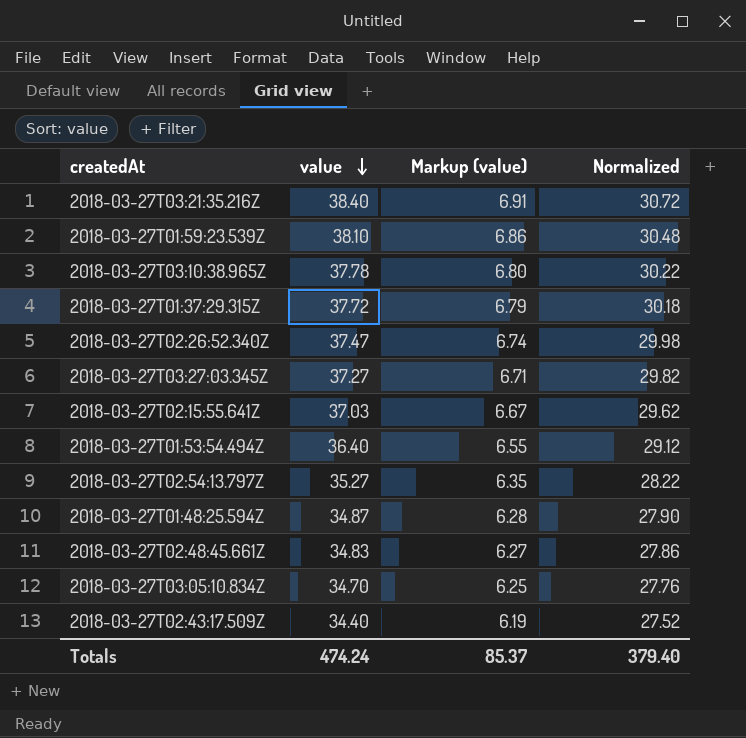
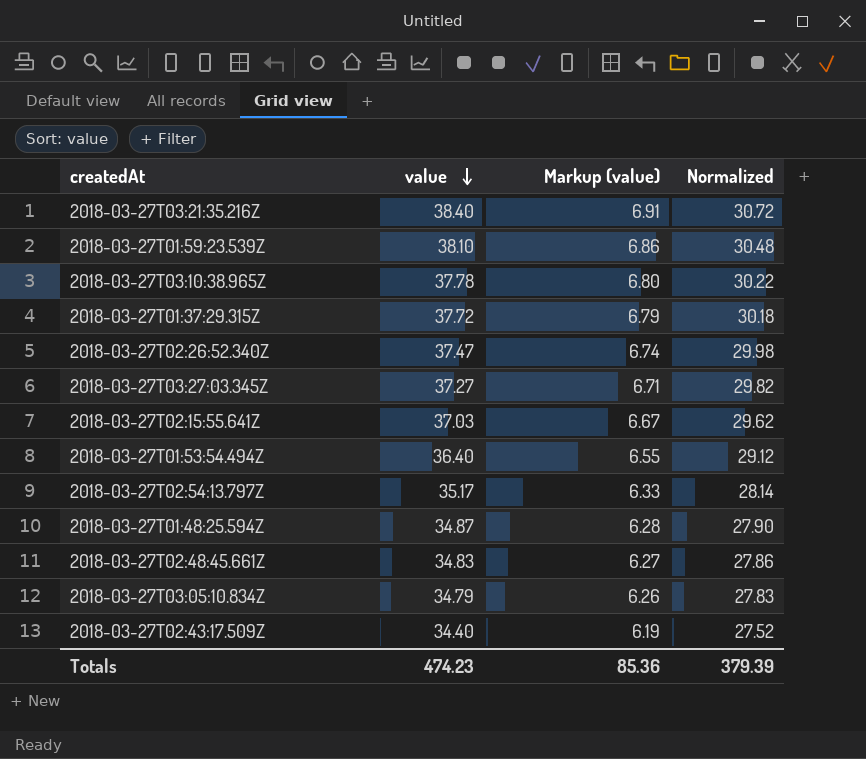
2018-03-27T02:54:13.797Z | value: 35.27 -> 35.17
2018-03-27T02:54:13.797Z | Markup (value): 6.35 -> 6.33
2018-03-27T02:54:13.797Z | Normalized: 28.22 -> 28.14
2018-03-27T03:05:10.834Z | value: 34.70 -> 34.79
2018-03-27T03:05:10.834Z | Markup (value): 6.25 -> 6.26
2018-03-27T03:05:10.834Z | Normalized: 27.76 -> 27.83
Totals | value: 474.24 -> 474.23
Totals | Markup (value): 85.37 -> 85.36
Totals | Normalized: 379.40 -> 379.39

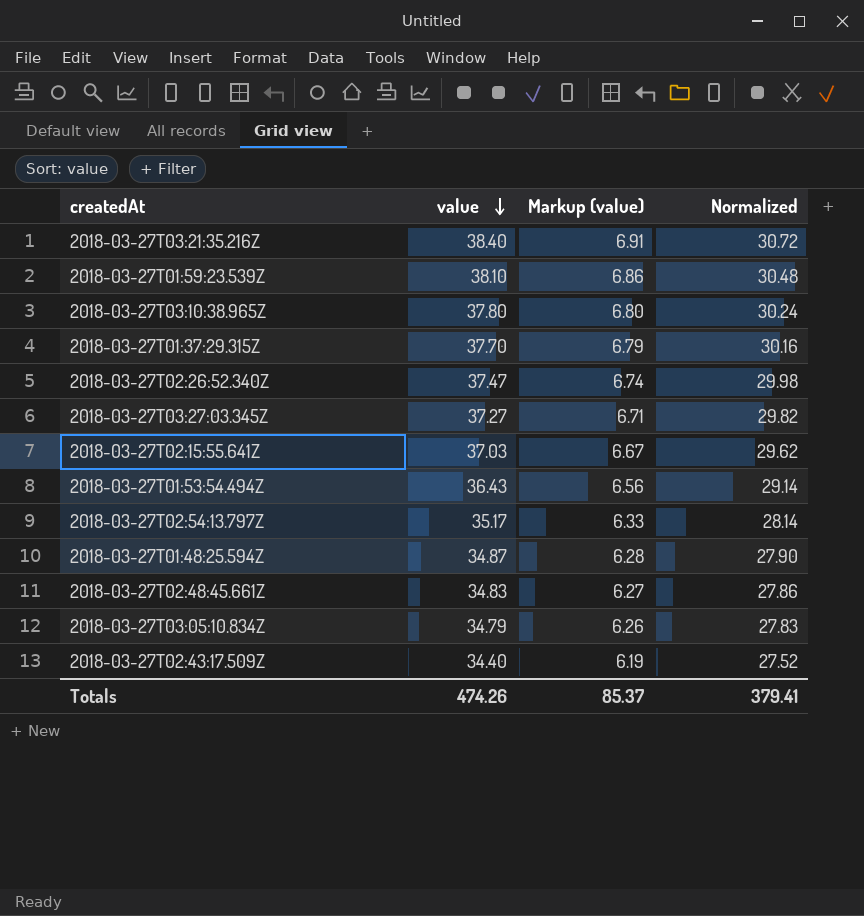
2018-03-27T03:10:38.965Z | value: 37.78 -> 37.80
2018-03-27T03:10:38.965Z | Normalized: 30.22 -> 30.24
2018-03-27T01:37:29.315Z | value: 37.72 -> 37.70
2018-03-27T01:37:29.315Z | Normalized: 30.18 -> 30.16
2018-03-27T01:53:54.494Z | value: 36.40 -> 36.43
2018-03-27T01:53:54.494Z | Markup (value): 6.55 -> 6.56
2018-03-27T01:53:54.494Z | Normalized: 29.12 -> 29.14
Totals | value: 474.23 -> 474.26
Totals | Markup (value): 85.36 -> 85.37
Totals | Normalized: 379.39 -> 379.41

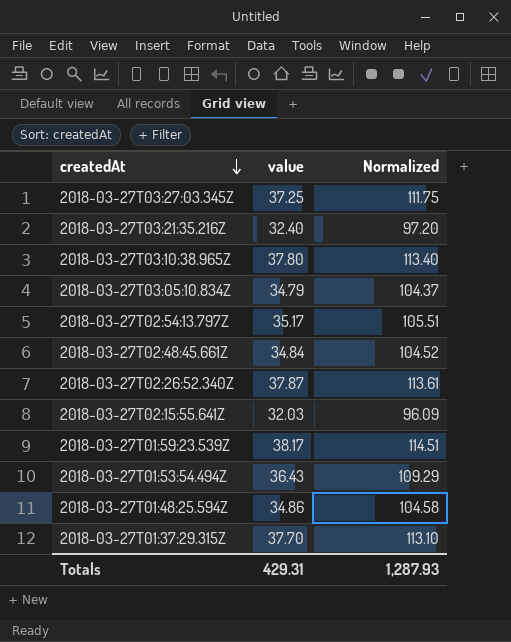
row order: value descending -> createdAt descending
column Markup (value) | formula: [value] * 0.18 -> none
column Normalized | formula: [value] * 0.8 -> [value] * 3
row 2018-03-27T02:43:17.509Z: 34.40 | 6.19 | 27.52 -> none
2018-03-27T03:27:03.345Z | value: 37.27 -> 37.25
2018-03-27T03:21:35.216Z | value: 38.40 -> 32.40
2018-03-27T02:48:45.661Z | value: 34.83 -> 34.84
2018-03-27T02:26:52.340Z | value: 37.47 -> 37.87
2018-03-27T02:15:55.641Z | value: 37.03 -> 32.03
2018-03-27T01:59:23.539Z | value: 38.10 -> 38.17
2018-03-27T01:48:25.594Z | value: 34.87 -> 34.86
Totals | value: 474.26 -> 429.31
Totals | Normalized: 379.41 -> 1,287.93

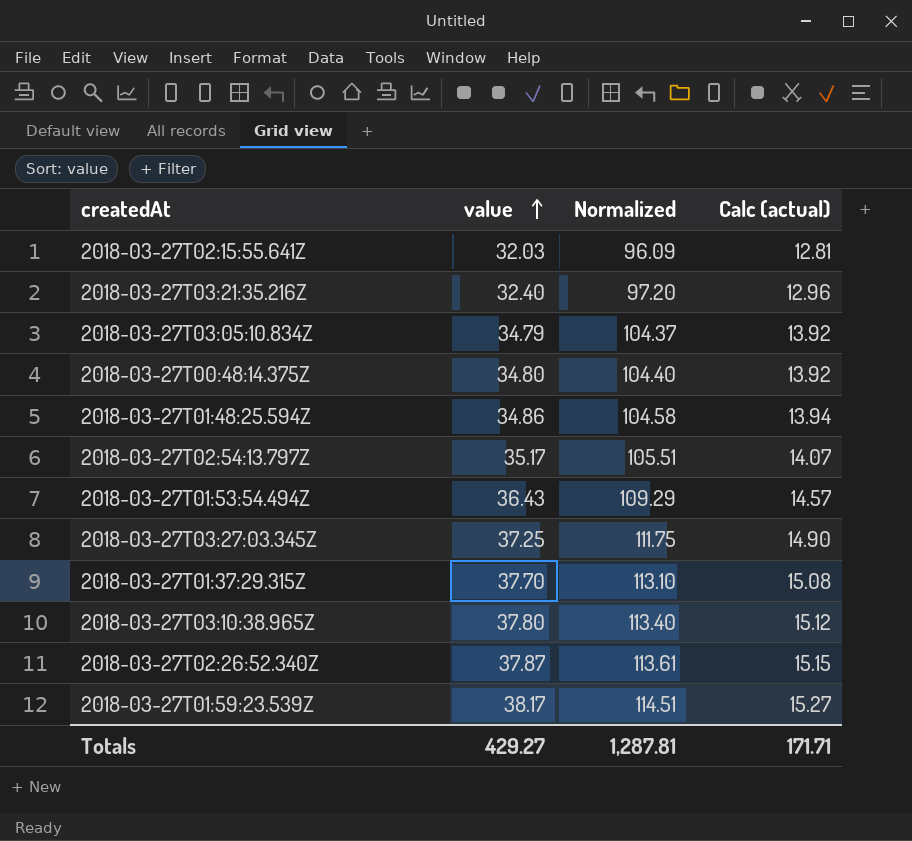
row order: createdAt descending -> value ascending
column Calc (actual) | formula: none -> [value] * 0.4
row 2018-03-27T02:48:45.661Z: 34.84 | 104.52 -> none
row 2018-03-27T00:48:14.375Z: none -> 34.80 | 104.40 | 13.92
Totals | value: 429.31 -> 429.27
Totals | Normalized: 1,287.93 -> 1,287.81

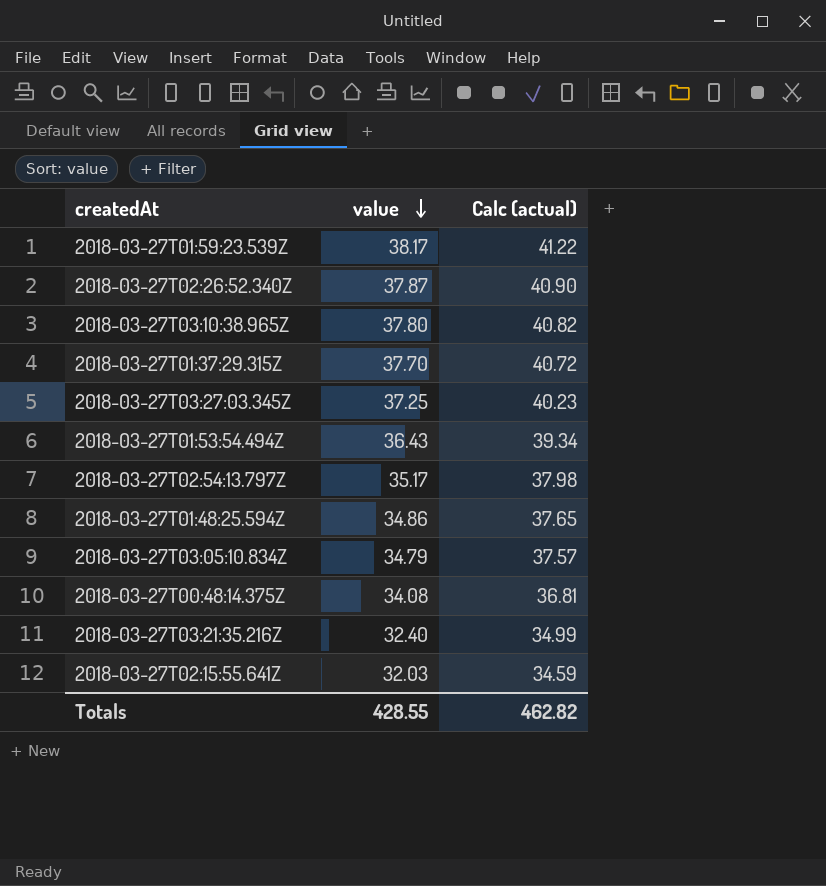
row order: value ascending -> value descending
column Normalized | formula: [value] * 3 -> none
column Calc (actual) | formula: [value] * 0.4 -> [value] * 1.08
2018-03-27T00:48:14.375Z | value: 34.80 -> 34.08
Totals | value: 429.27 -> 428.55
Totals | Calc (actual): 171.71 -> 462.82

